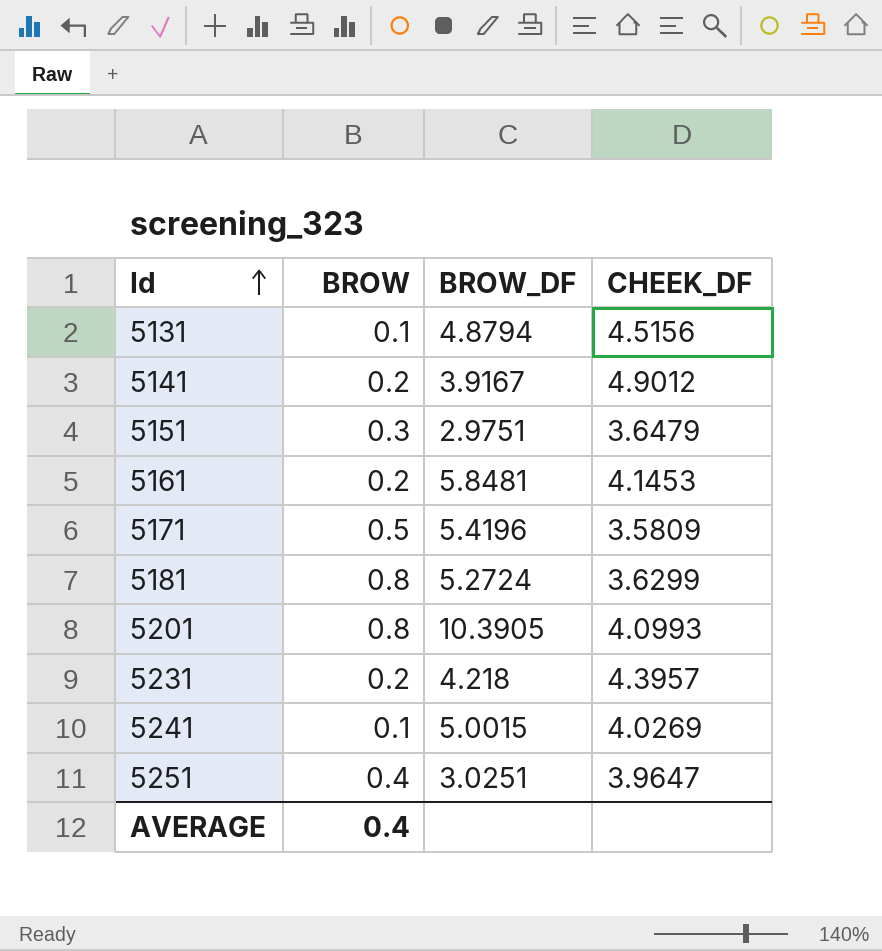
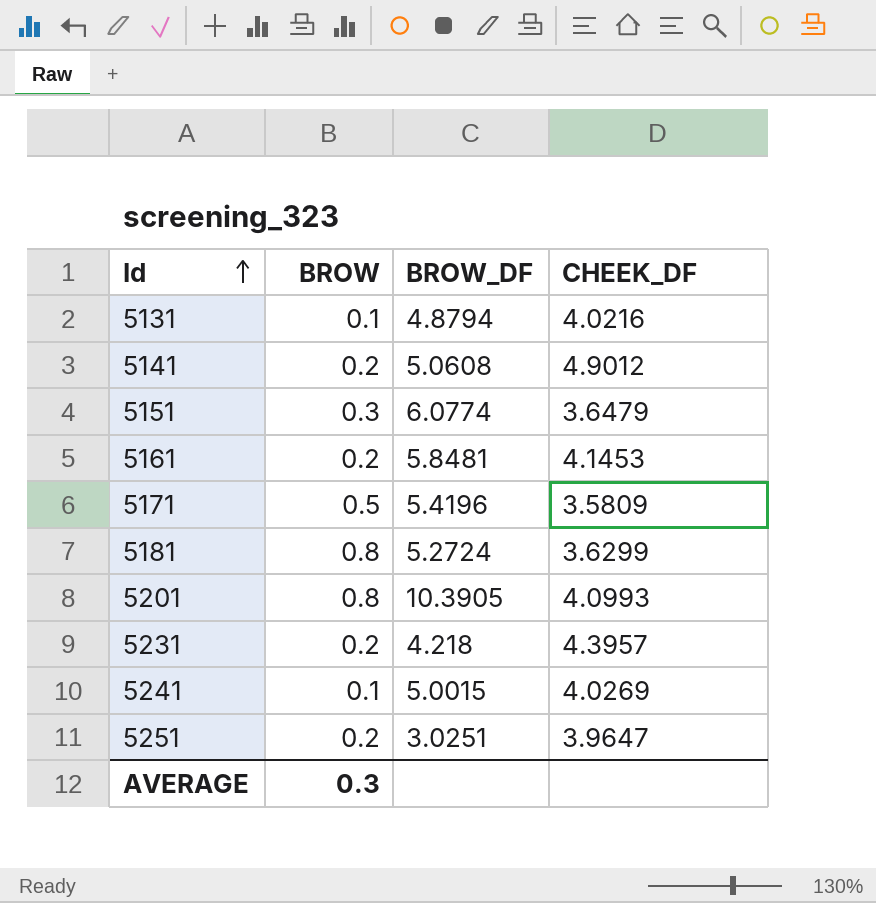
5131 | CHEEK_DF: 4.5156 -> 4.0216
5141 | BROW_DF: 3.9167 -> 5.0608
5151 | BROW_DF: 2.9751 -> 6.0774
5251 | BROW: 0.4 -> 0.2
AVERAGE | BROW: 0.4 -> 0.3

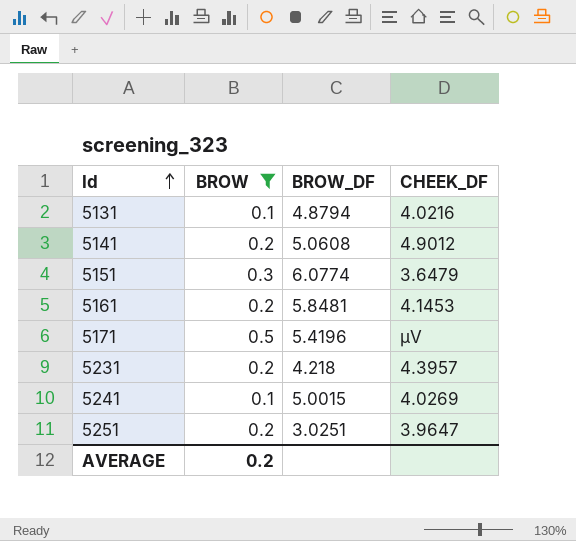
filter: none -> BROW != 0.8
5171 | CHEEK_DF: 3.5809 -> µV
AVERAGE | BROW: 0.3 -> 0.2

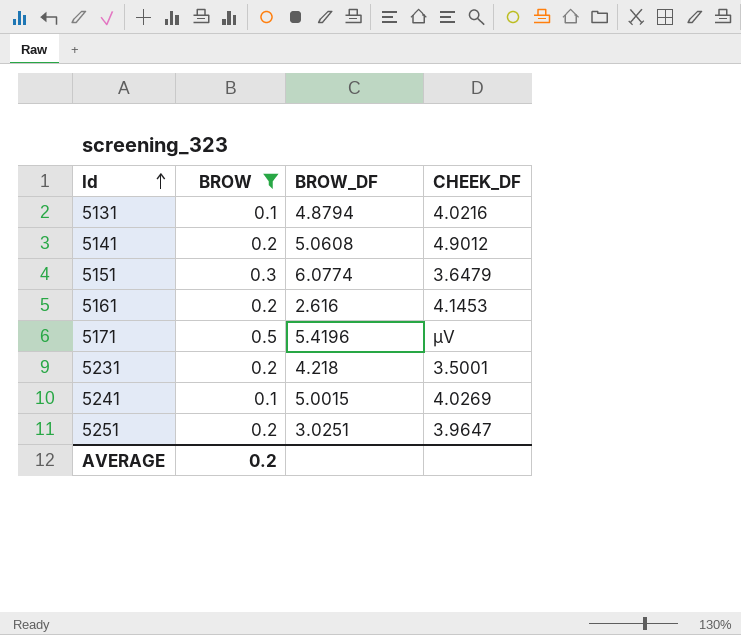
5161 | BROW_DF: 5.8481 -> 2.616
5231 | CHEEK_DF: 4.3957 -> 3.5001

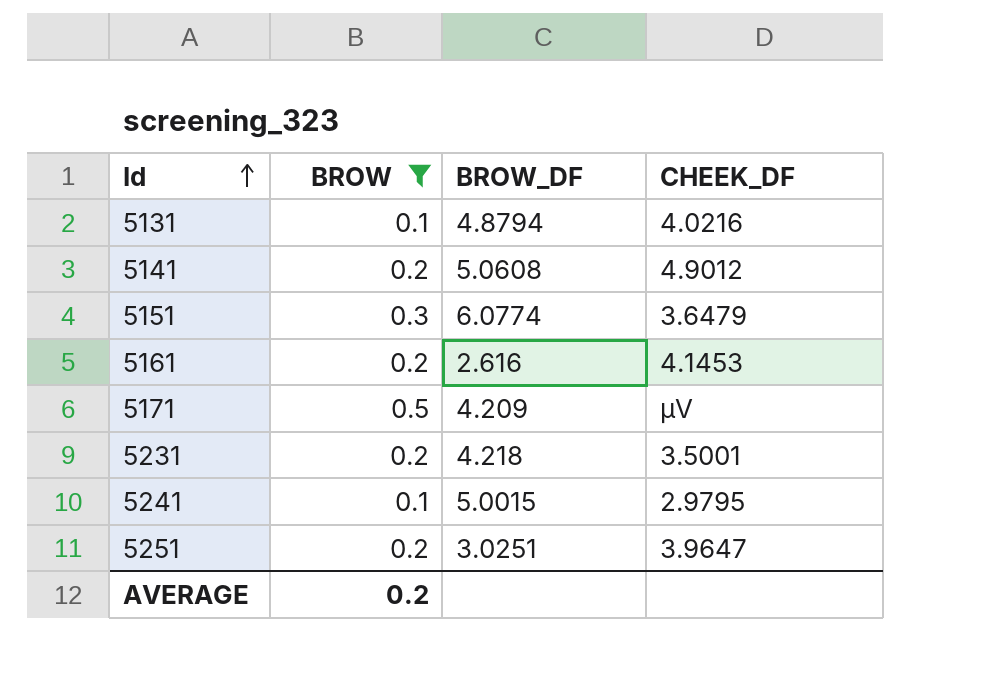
5171 | BROW_DF: 5.4196 -> 4.209
5241 | CHEEK_DF: 4.0269 -> 2.9795

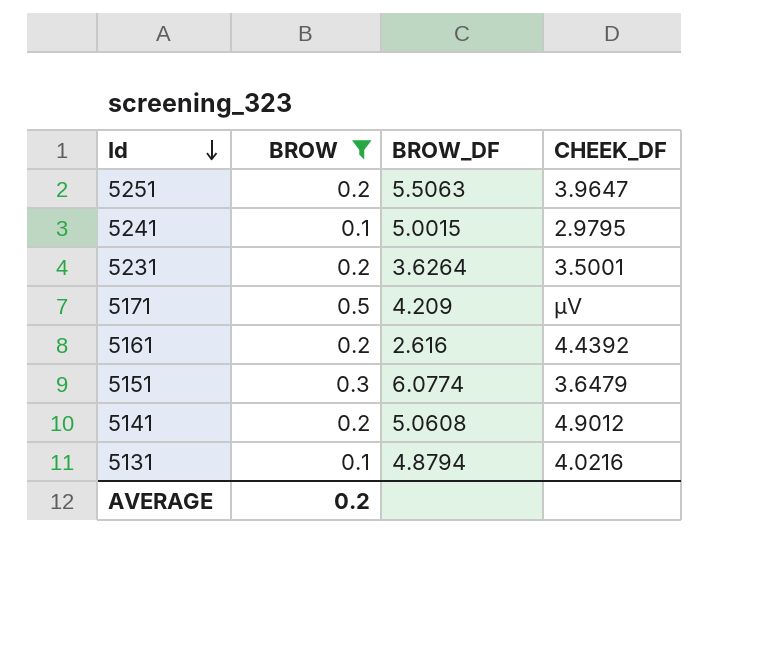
row order: Id ascending -> Id descending
5251 | BROW_DF: 3.0251 -> 5.5063
5231 | BROW_DF: 4.218 -> 3.6264
5161 | CHEEK_DF: 4.1453 -> 4.4392

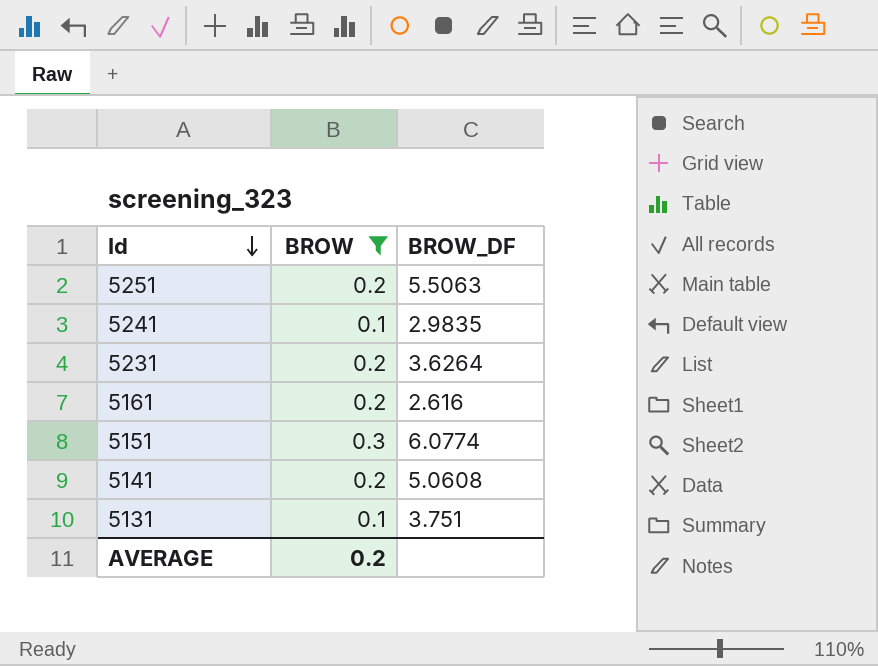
column CHEEK_DF | position: 4 -> none
row 5171: 0.5 | 4.209 | µV -> none
5241 | BROW_DF: 5.0015 -> 2.9835
5131 | BROW_DF: 4.8794 -> 3.751

